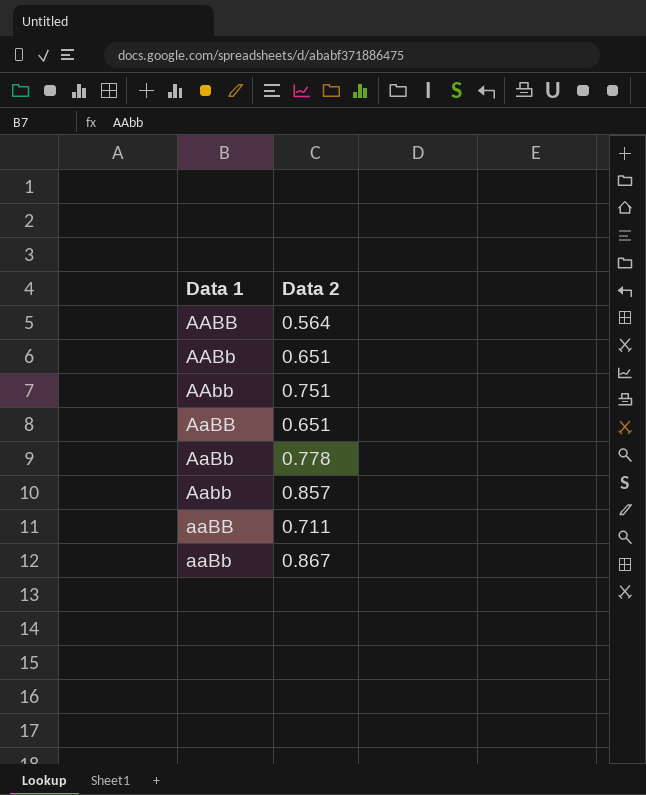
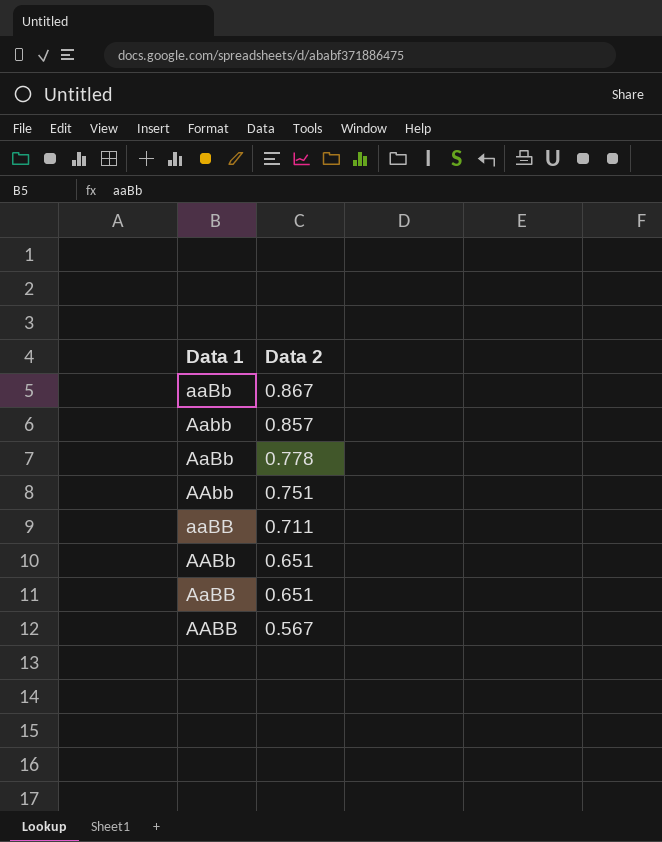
row order: none -> Data 2 descending
AABB | Data 2: 0.564 -> 0.567

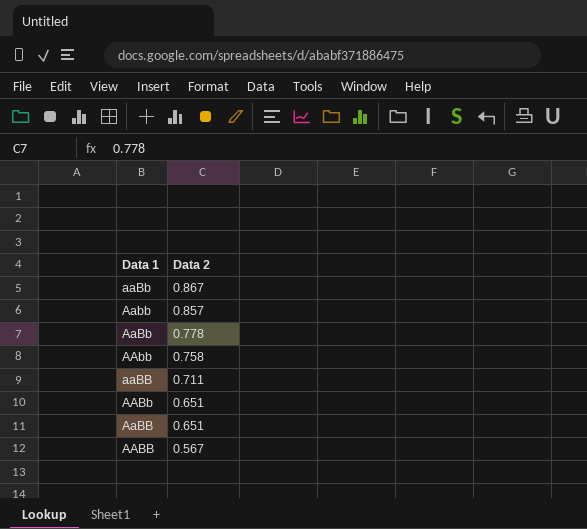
AAbb | Data 2: 0.751 -> 0.758

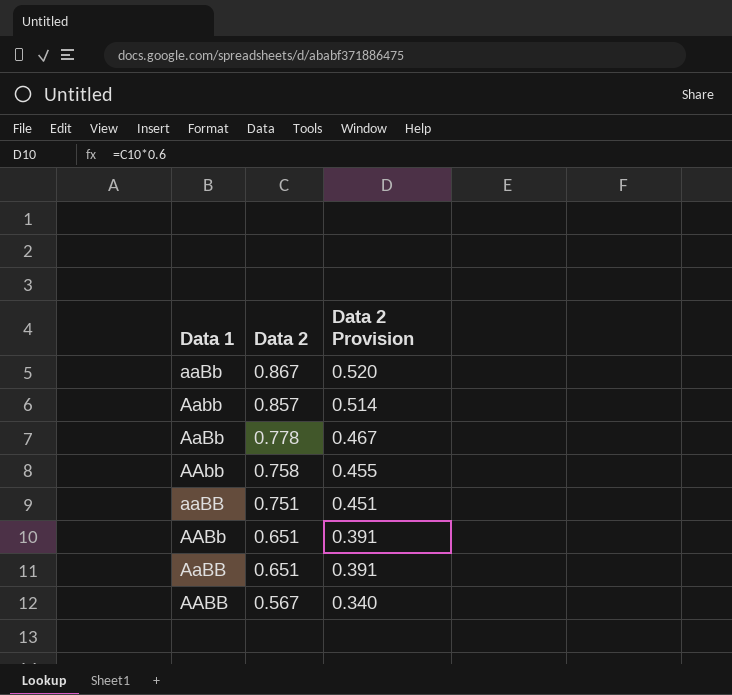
column Data 2 Provision | formula: none -> [Data 2] * 0.6
aaBB | Data 2: 0.711 -> 0.751

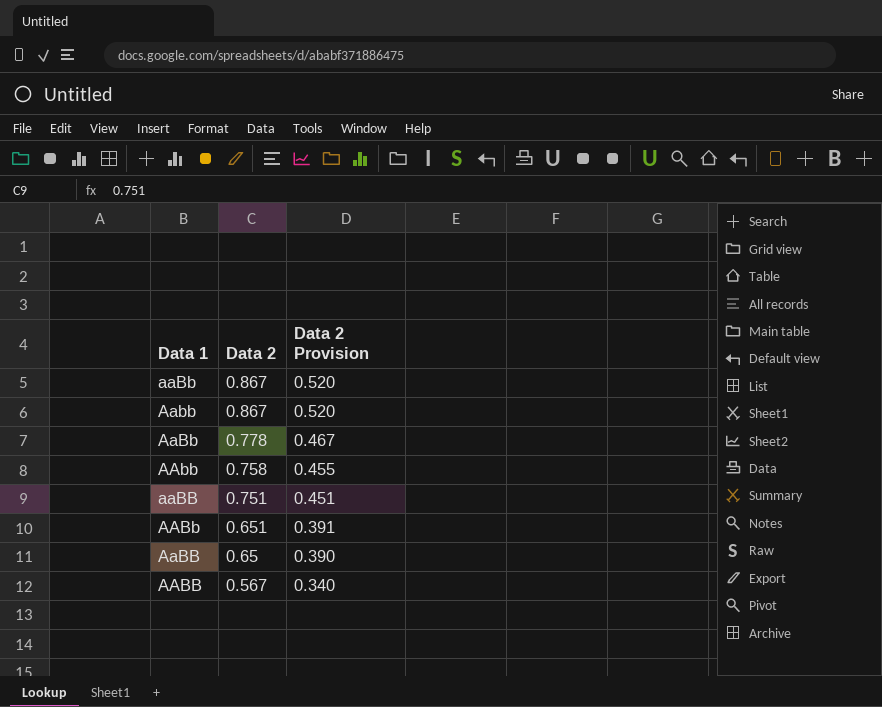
Aabb | Data 2: 0.857 -> 0.867
Aabb | Data 2 Provision: 0.514 -> 0.520
AaBB | Data 2: 0.651 -> 0.65
AaBB | Data 2 Provision: 0.391 -> 0.390

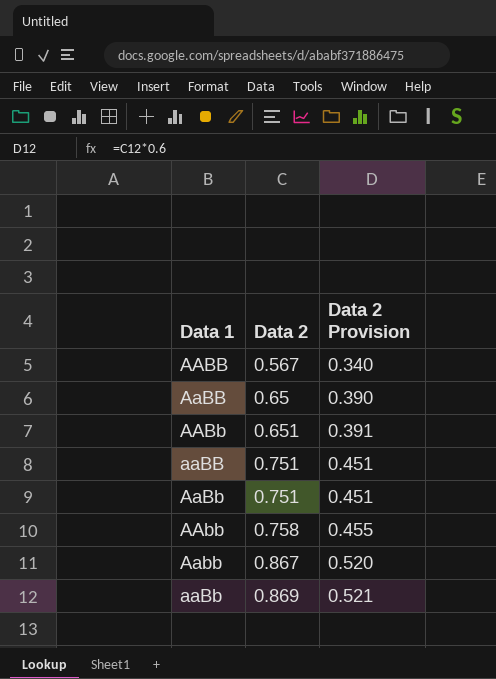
row order: Data 2 descending -> Data 2 ascending
AaBb | Data 2: 0.778 -> 0.751
AaBb | Data 2 Provision: 0.467 -> 0.451
aaBb | Data 2: 0.867 -> 0.869
aaBb | Data 2 Provision: 0.520 -> 0.521

